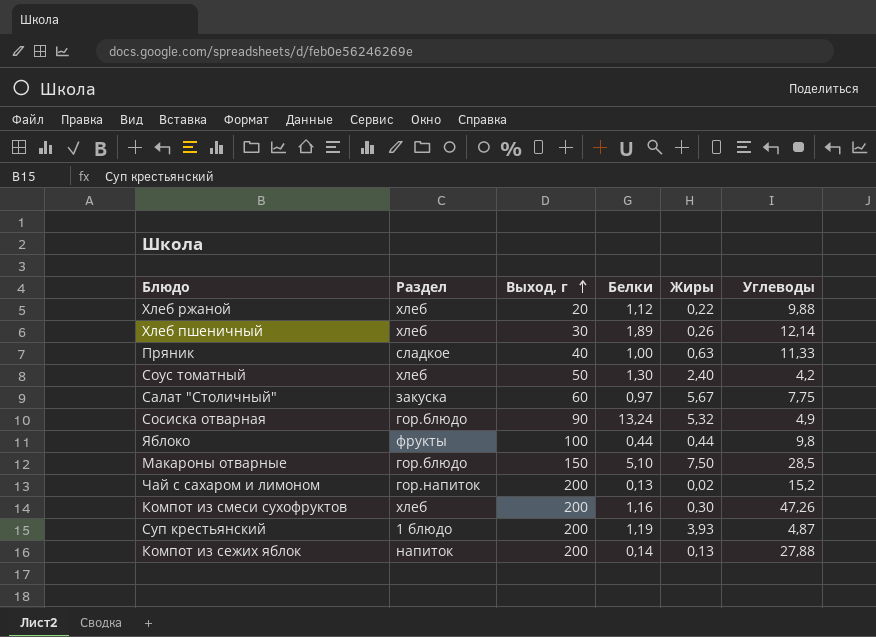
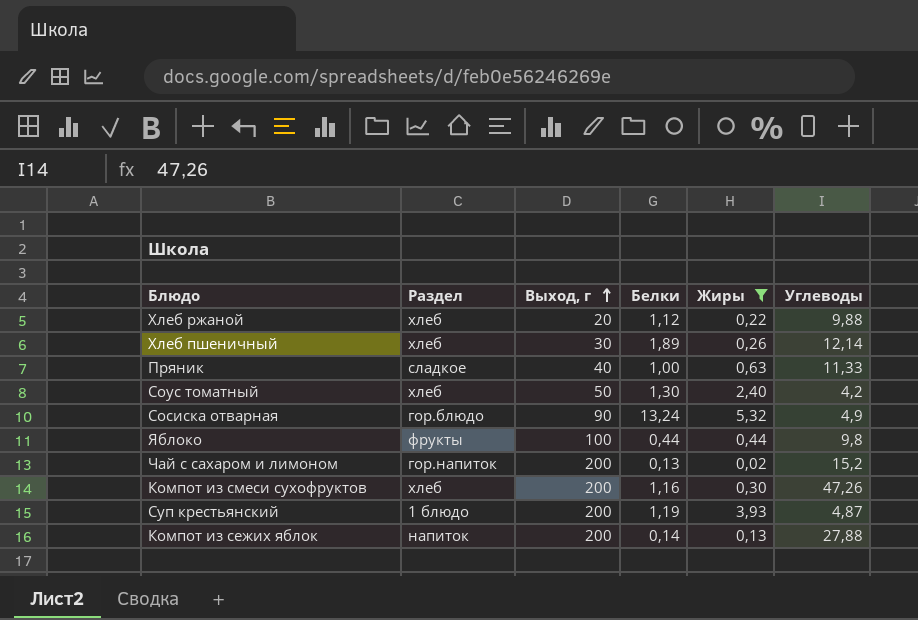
filter: none -> Жиры <= 5,32

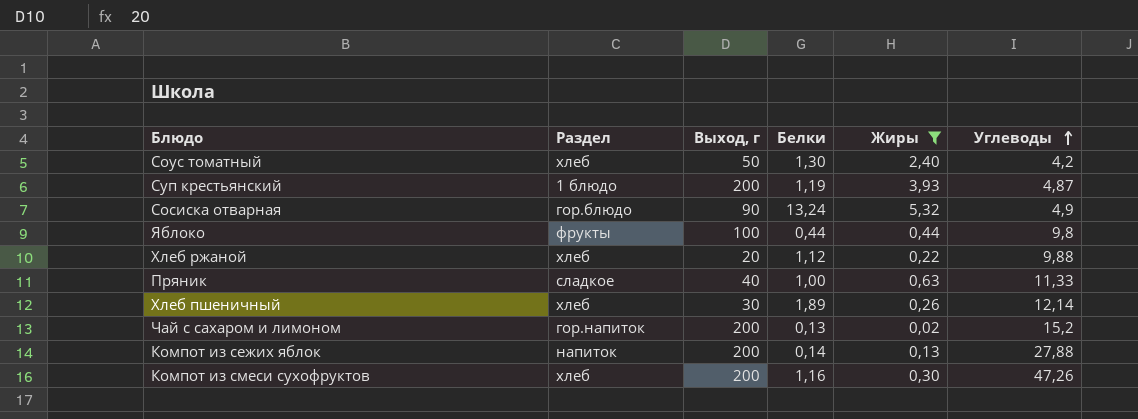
row order: Выход, г ascending -> Углеводы ascending

